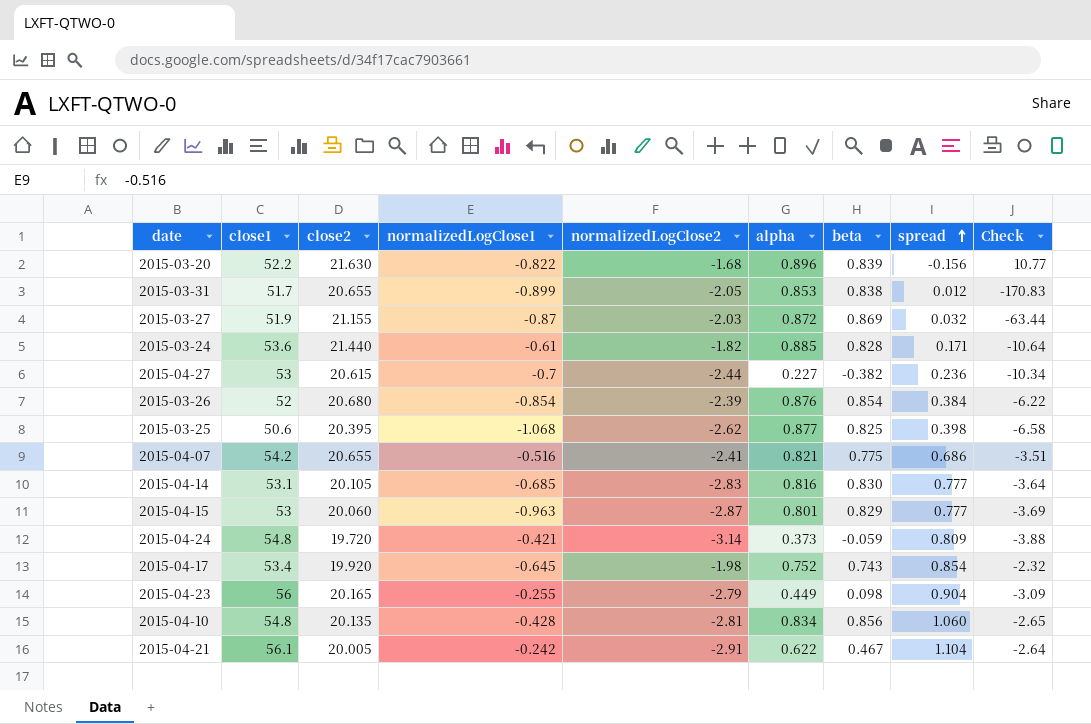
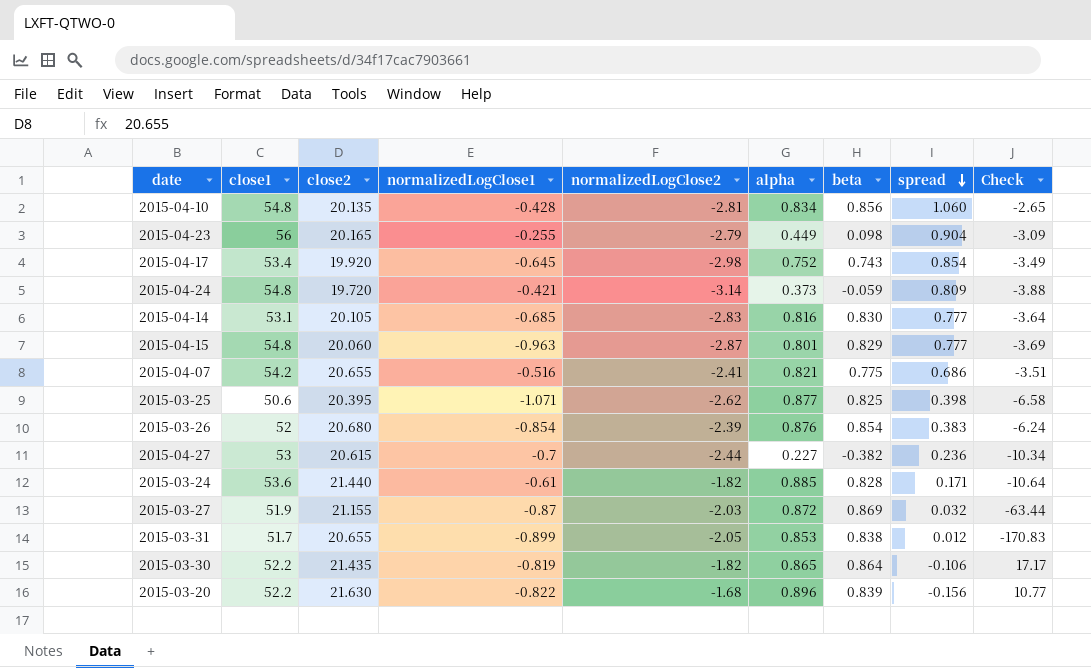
row order: spread ascending -> spread descending
row 2015-04-21: 56.1 | 20.005 | -0.242 | -2.91 | 0.622 | 0.467 | 1.104 | -2.64 -> none
2015-04-17 | normalizedLogClose2: -1.98 -> -2.98
2015-04-17 | Check: -2.32 -> -3.49
2015-04-15 | close1: 53 -> 54.8
2015-03-25 | normalizedLogClose1: -1.068 -> -1.071
2015-03-26 | spread: 0.384 -> 0.383
2015-03-26 | Check: -6.22 -> -6.24
row 2015-03-30: none -> 52.2 | 21.435 | -0.819 | -1.82 | 0.865 | 0.864 | -0.106 | 17.17

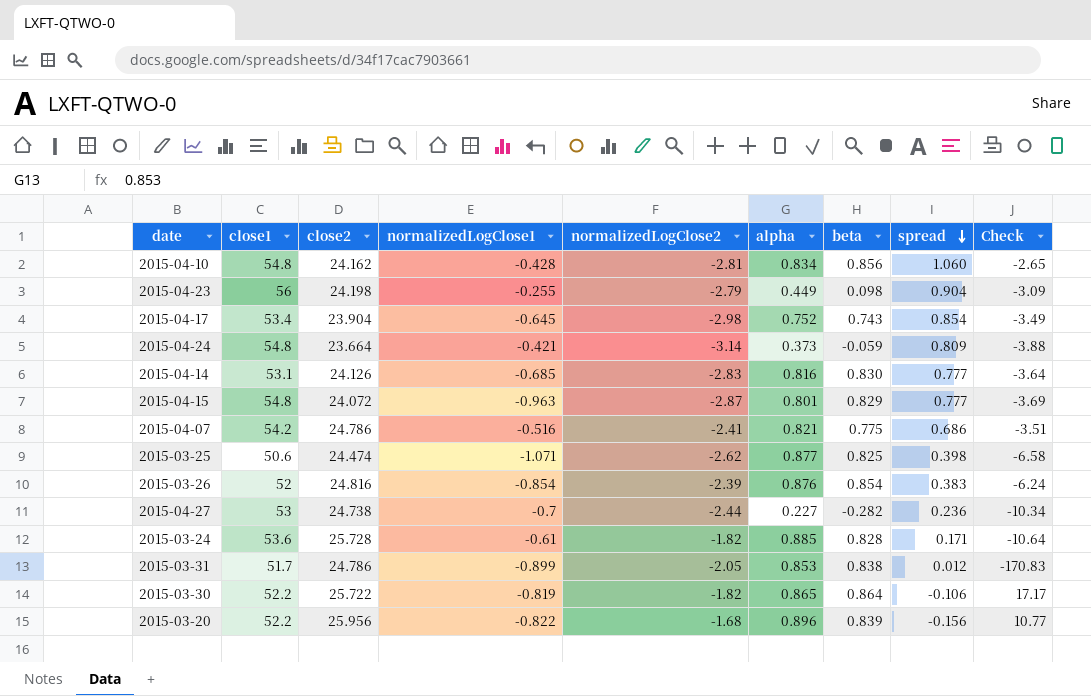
row 2015-03-27: 51.9 | 21.155 | -0.87 | -2.03 | 0.872 | 0.869 | 0.032 | -63.44 -> none
2015-04-10 | close2: 20.135 -> 24.162
2015-04-23 | close2: 20.165 -> 24.198
2015-04-17 | close2: 19.920 -> 23.904
2015-04-24 | close2: 19.720 -> 23.664
2015-04-14 | close2: 20.105 -> 24.126
2015-04-15 | close2: 20.060 -> 24.072
2015-04-07 | close2: 20.655 -> 24.786
2015-03-25 | close2: 20.395 -> 24.474
2015-03-26 | close2: 20.680 -> 24.816
2015-04-27 | close2: 20.615 -> 24.738
2015-04-27 | beta: -0.382 -> -0.282
2015-03-24 | close2: 21.440 -> 25.728
2015-03-31 | close2: 20.655 -> 24.786
2015-03-30 | close2: 21.435 -> 25.722
2015-03-20 | close2: 21.630 -> 25.956

